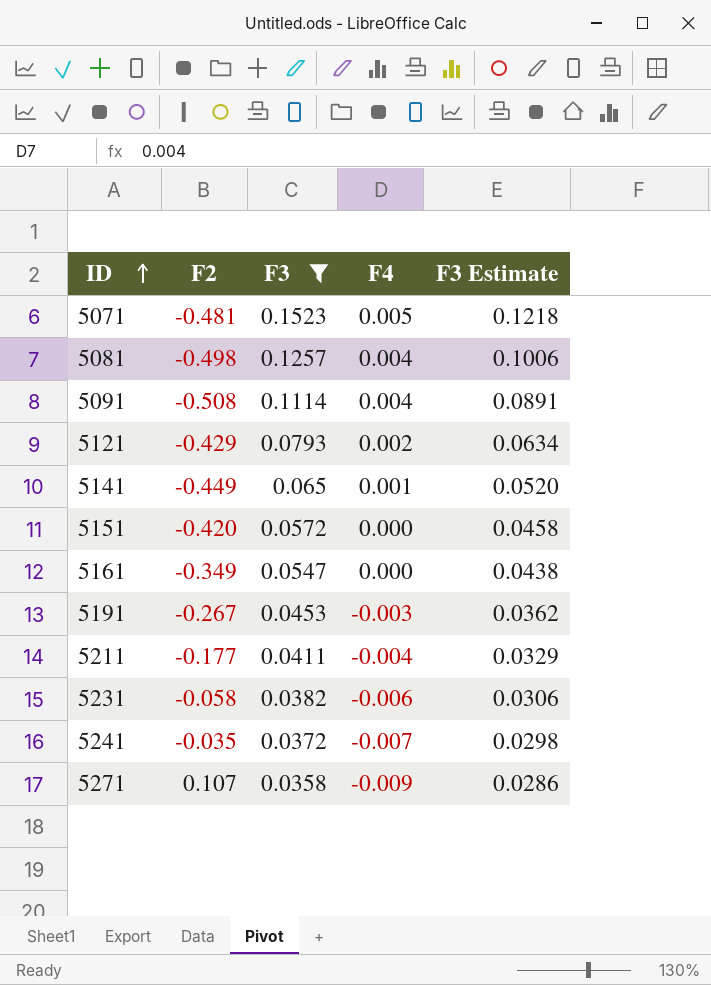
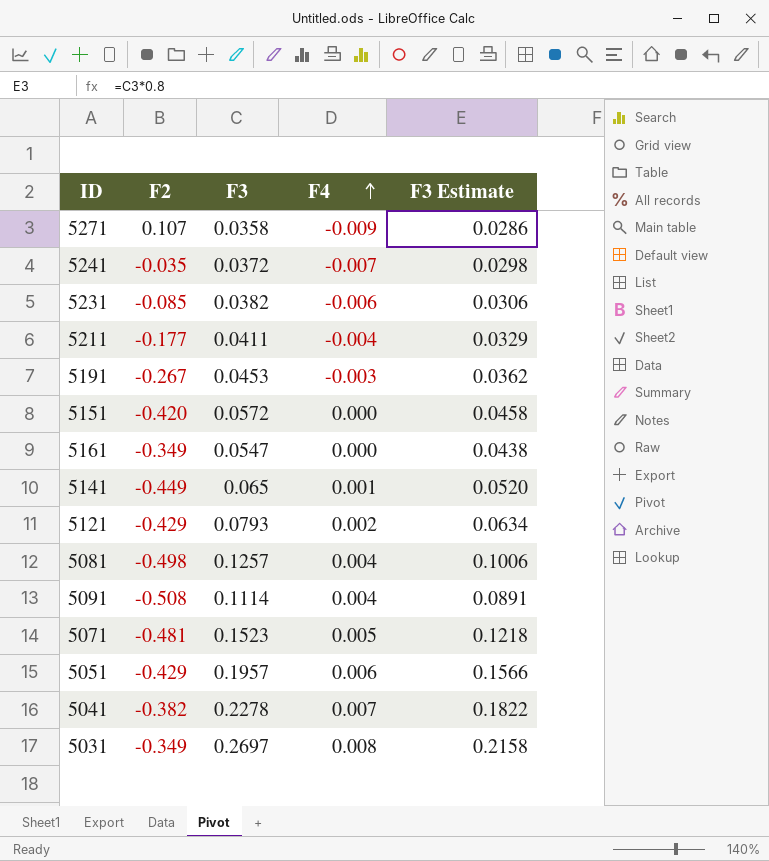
filter: F3 <= 0.1523 -> none
row order: ID ascending -> F4 ascending
5231 | F2: -0.058 -> -0.085

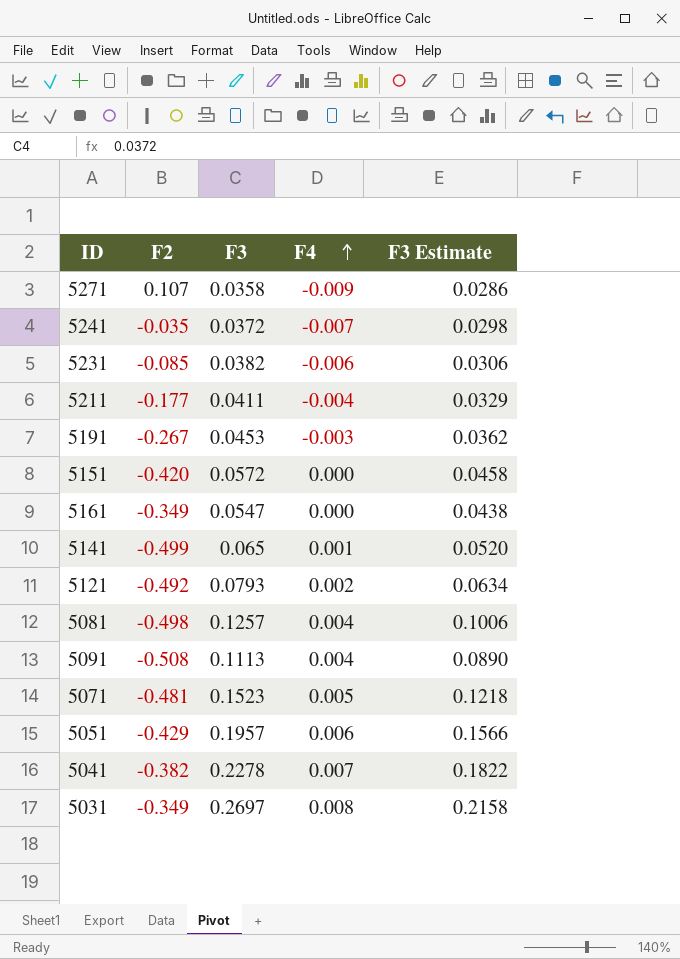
5141 | F2: -0.449 -> -0.499
5121 | F2: -0.429 -> -0.492
5091 | F3: 0.1114 -> 0.1113
5091 | F3 Estimate: 0.0891 -> 0.0890

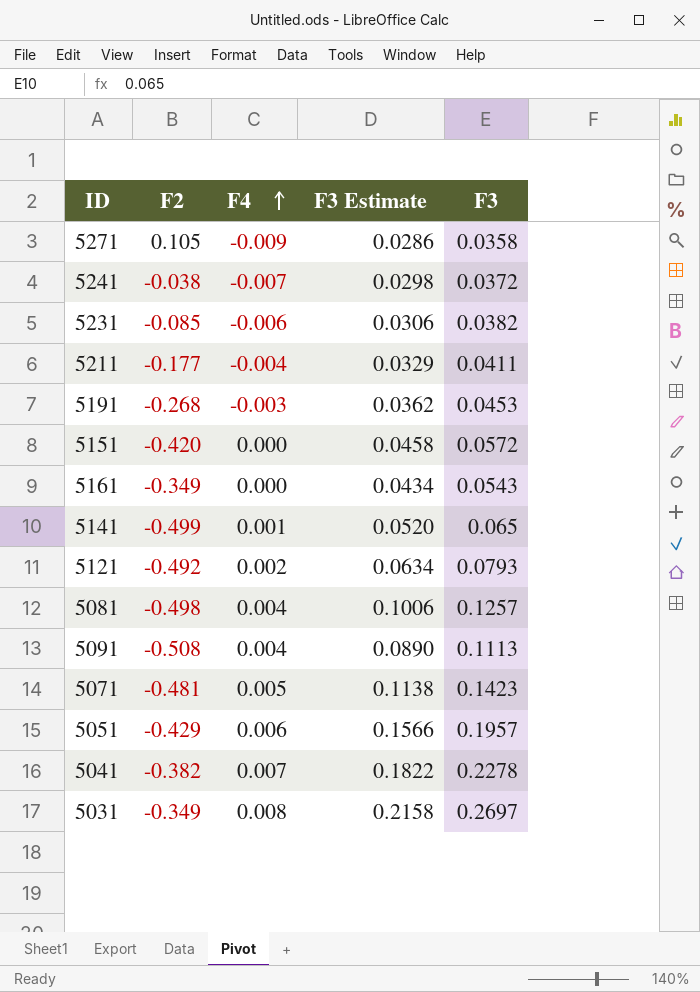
column F3 | position: 3 -> 5
5271 | F2: 0.107 -> 0.105
5241 | F2: -0.035 -> -0.038
5191 | F2: -0.267 -> -0.268
5161 | F3 Estimate: 0.0438 -> 0.0434
5161 | F3: 0.0547 -> 0.0543
5071 | F3 Estimate: 0.1218 -> 0.1138
5071 | F3: 0.1523 -> 0.1423

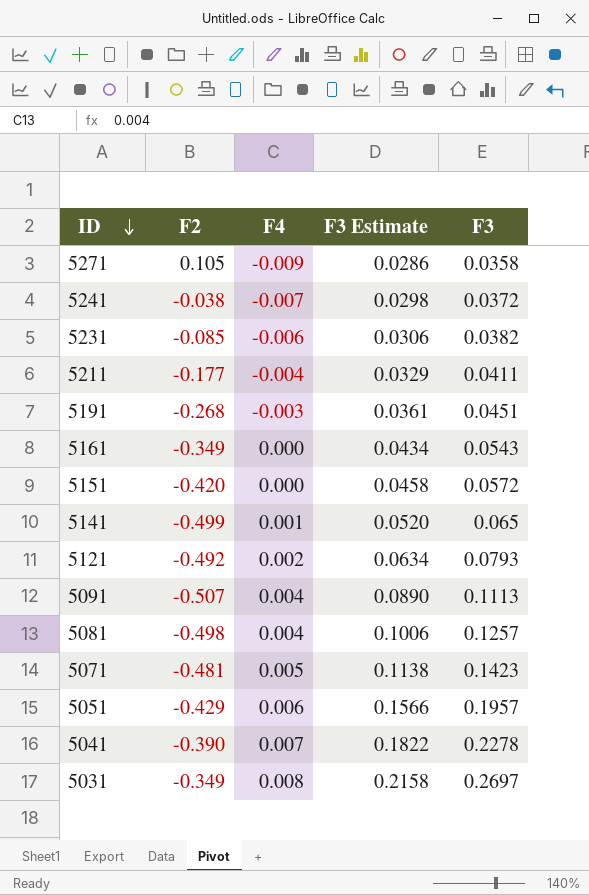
row order: F4 ascending -> ID descending
5191 | F3 Estimate: 0.0362 -> 0.0361
5191 | F3: 0.0453 -> 0.0451
5091 | F2: -0.508 -> -0.507
5041 | F2: -0.382 -> -0.390

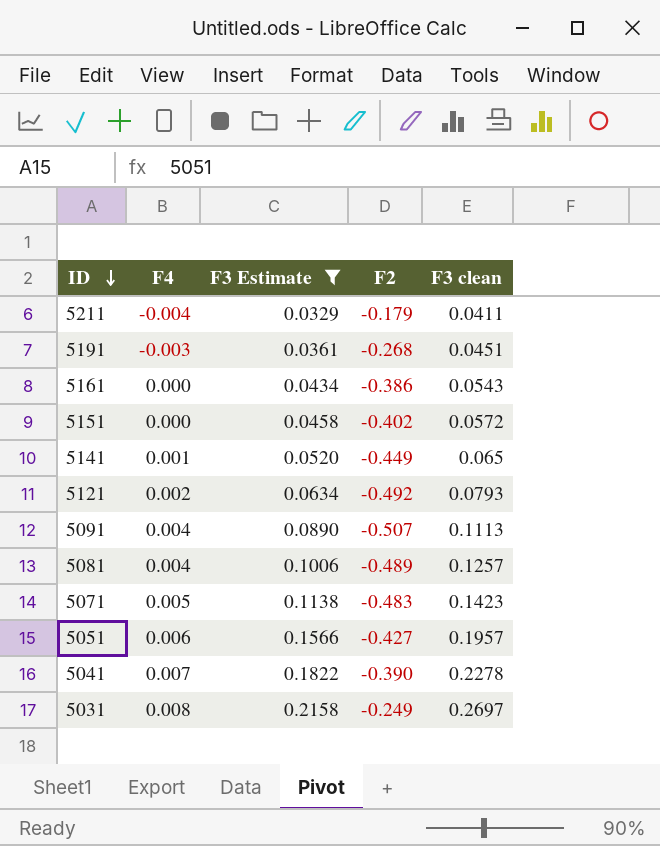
filter: none -> F3 Estimate >= 0.0329
column F2 | position: 2 -> 4
column name: F3 -> F3 clean
5211 | F2: -0.177 -> -0.179
5161 | F2: -0.349 -> -0.386
5151 | F2: -0.420 -> -0.402
5141 | F2: -0.499 -> -0.449
5081 | F2: -0.498 -> -0.489
5071 | F2: -0.481 -> -0.483
5051 | F2: -0.429 -> -0.427
5031 | F2: -0.349 -> -0.249

